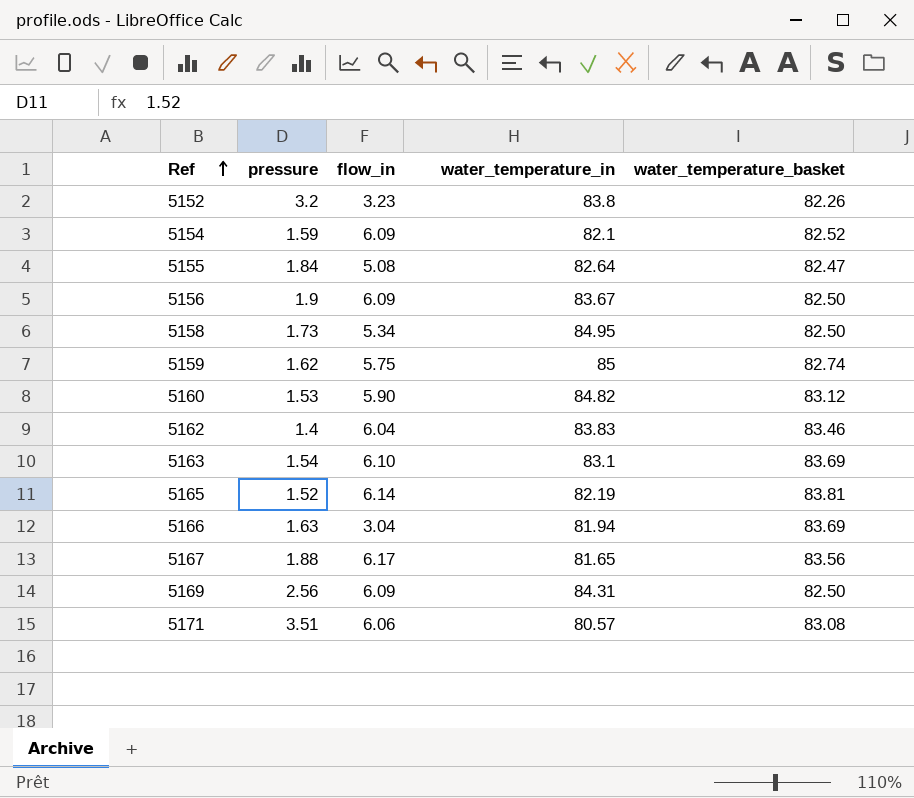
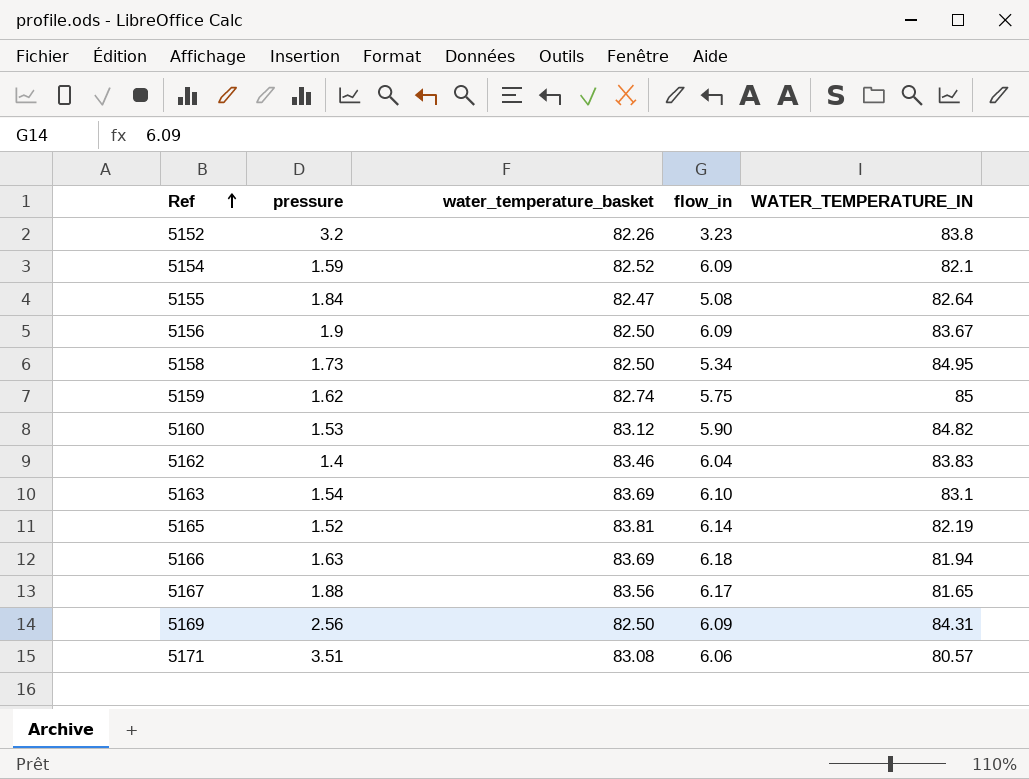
column water_temperature_basket | position: 5 -> 3
column name: water_temperature_in -> WATER_TEMPERATURE_IN
5166 | flow_in: 3.04 -> 6.18

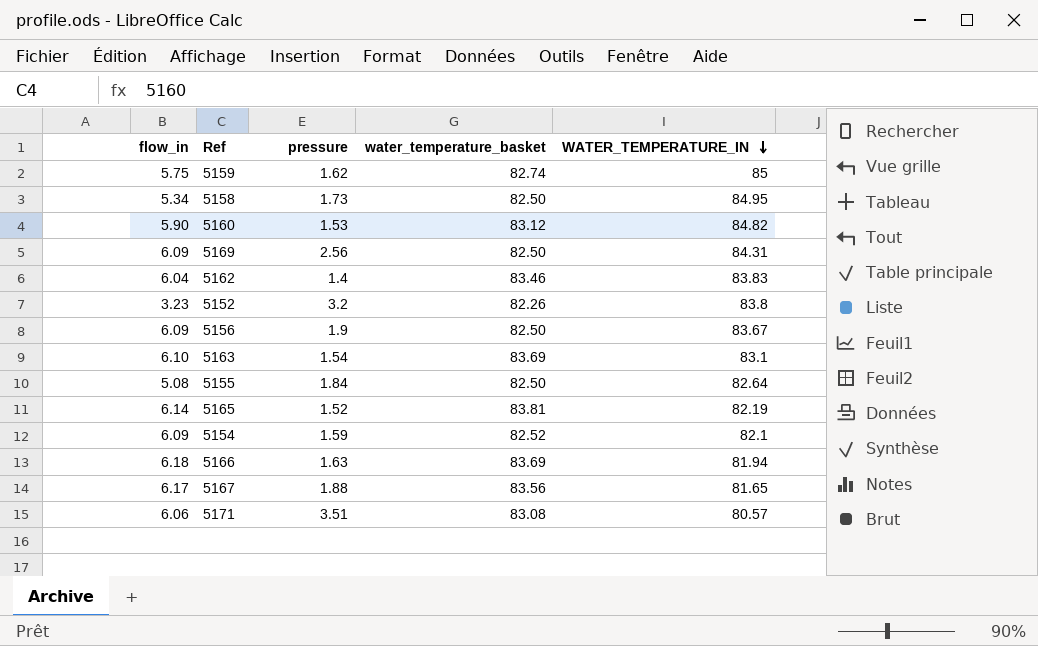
row order: Ref ascending -> WATER_TEMPERATURE_IN descending
column flow_in | position: 4 -> 1
5155 | water_temperature_basket: 82.47 -> 82.50

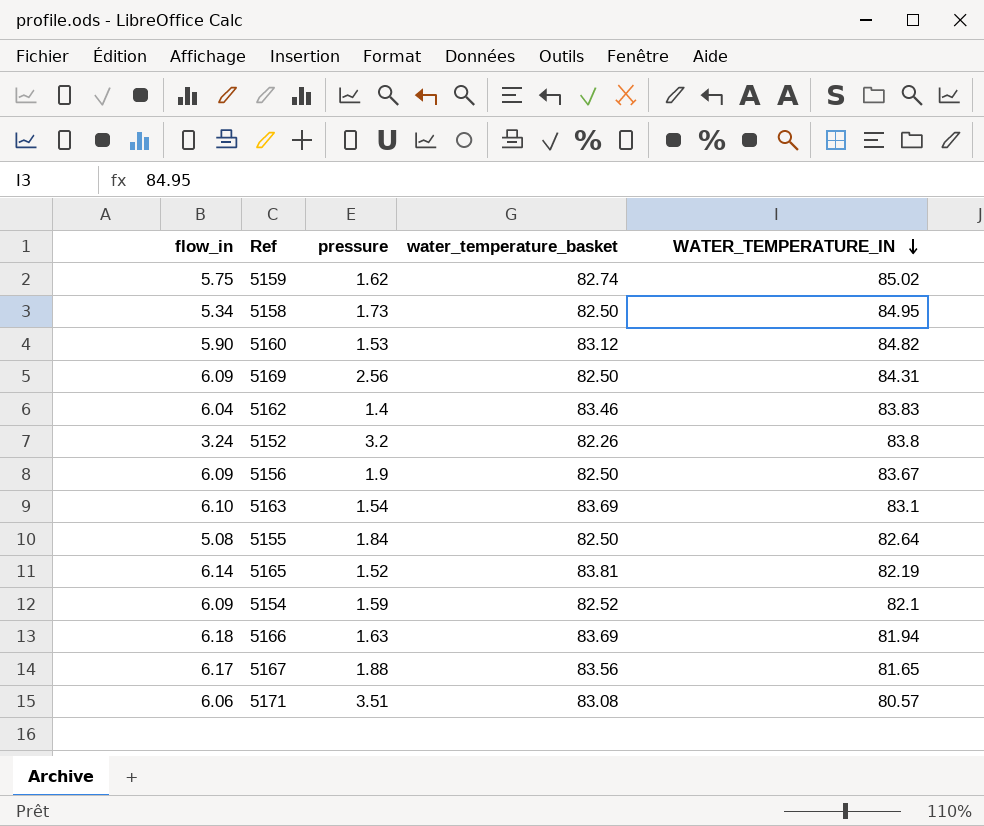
5159 | WATER_TEMPERATURE_IN: 85 -> 85.02
5152 | flow_in: 3.23 -> 3.24

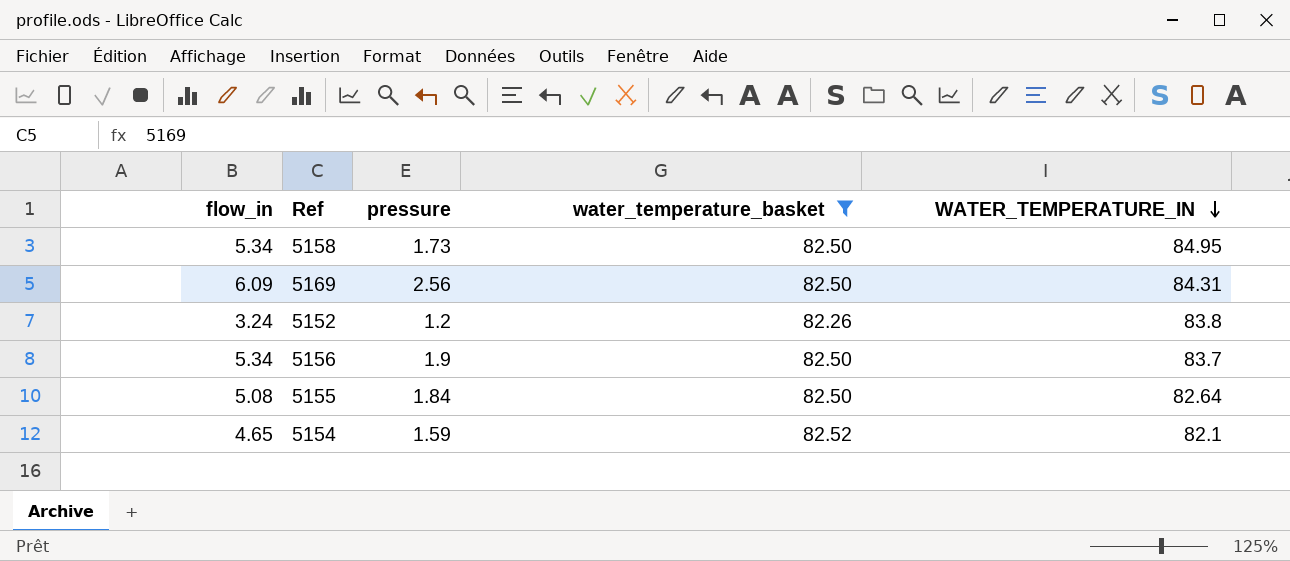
filter: none -> water_temperature_basket <= 82.52
5152 | pressure: 3.2 -> 1.2
5156 | flow_in: 6.09 -> 5.34
5156 | WATER_TEMPERATURE_IN: 83.67 -> 83.7
5154 | flow_in: 6.09 -> 4.65

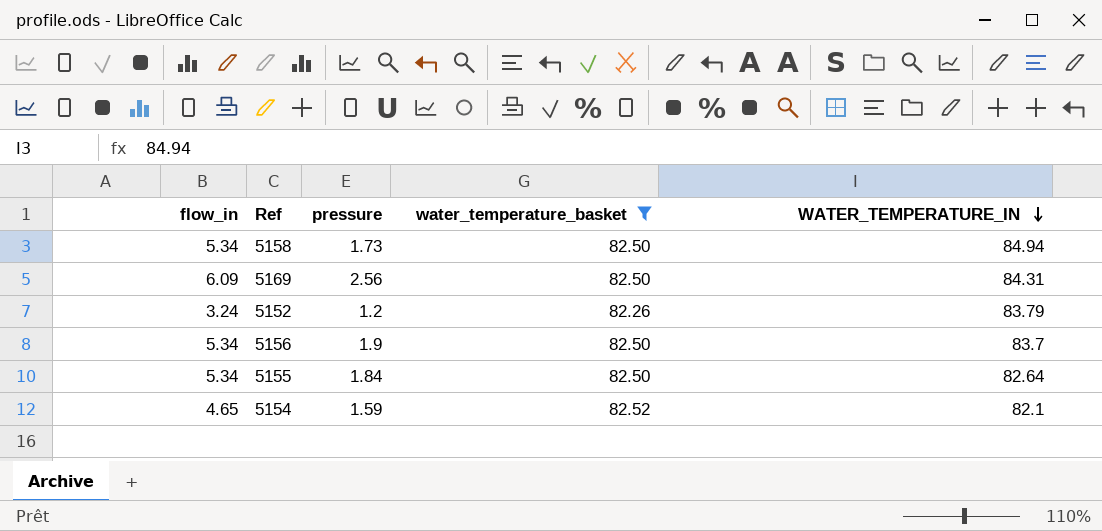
5158 | WATER_TEMPERATURE_IN: 84.95 -> 84.94
5152 | WATER_TEMPERATURE_IN: 83.8 -> 83.79
5155 | flow_in: 5.08 -> 5.34

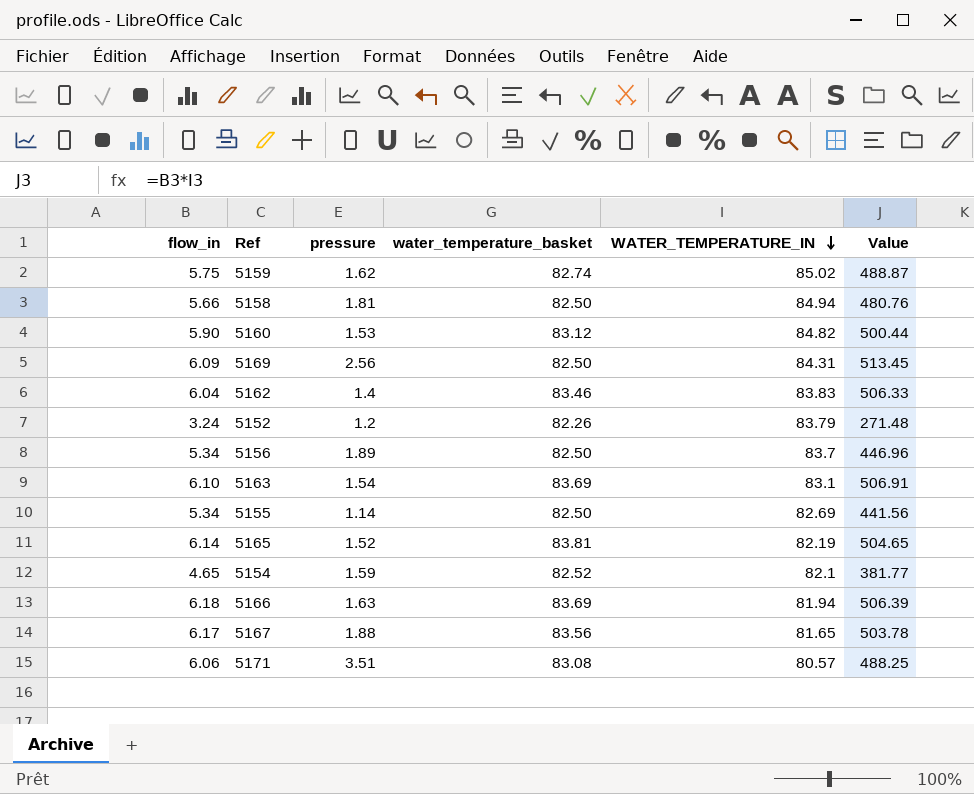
filter: water_temperature_basket <= 82.52 -> none
column Value | formula: none -> [flow_in] * [WATER_TEMPERATURE_IN]
5158 | flow_in: 5.34 -> 5.66
5158 | pressure: 1.73 -> 1.81
5156 | pressure: 1.9 -> 1.89
5155 | pressure: 1.84 -> 1.14
5155 | WATER_TEMPERATURE_IN: 82.64 -> 82.69

